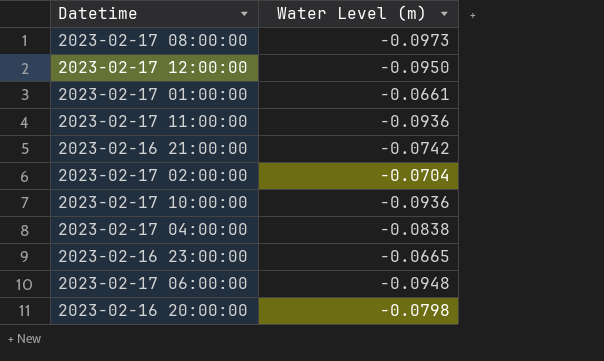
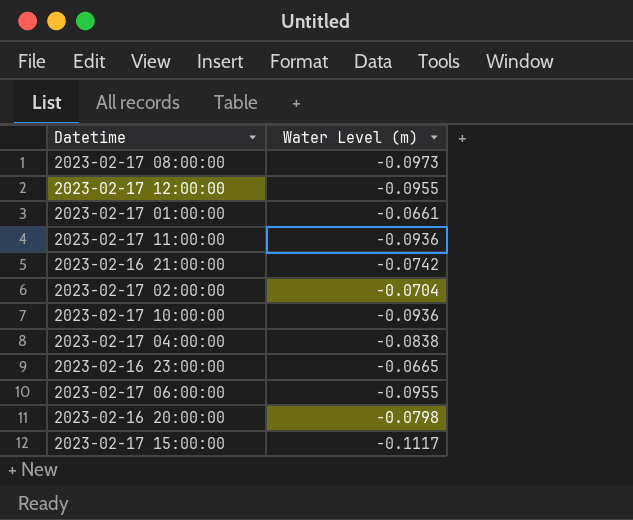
2023-02-17 12:00:00 | Water Level (m): -0.0950 -> -0.0955
2023-02-17 06:00:00 | Water Level (m): -0.0948 -> -0.0955
row 2023-02-17 15:00:00: none -> -0.1117

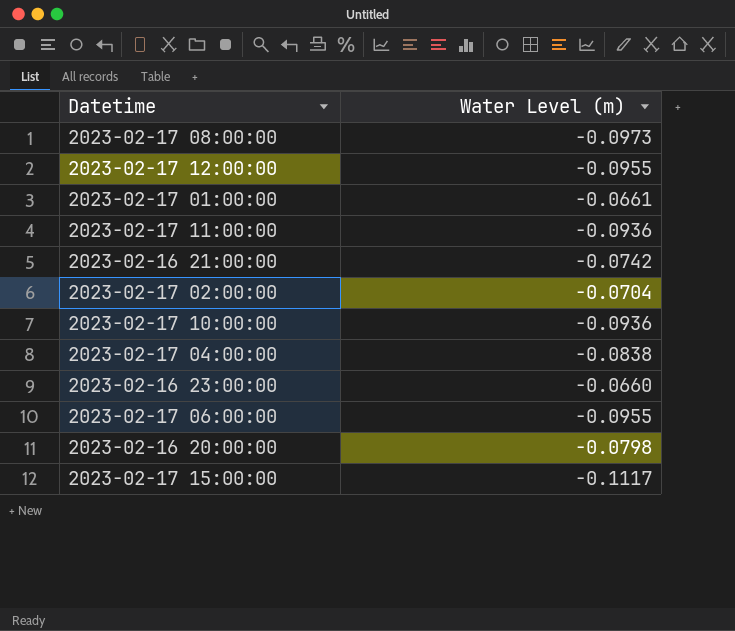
2023-02-16 23:00:00 | Water Level (m): -0.0665 -> -0.0660

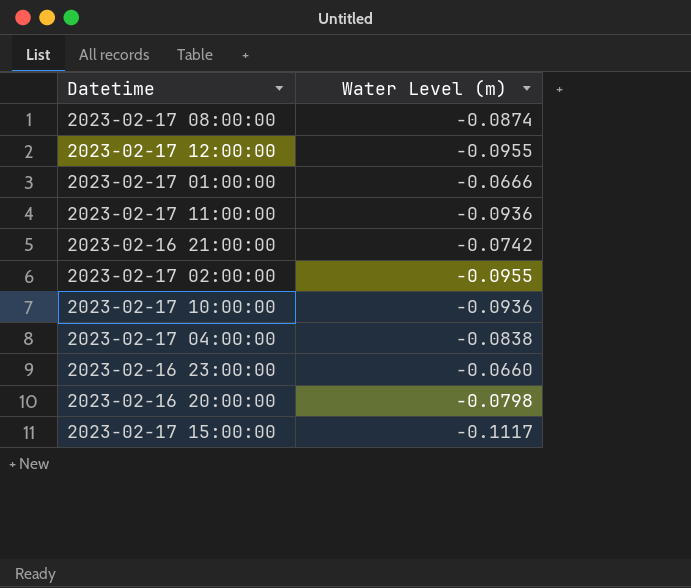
row 2023-02-17 06:00:00: -0.0955 -> none
2023-02-17 08:00:00 | Water Level (m): -0.0973 -> -0.0874
2023-02-17 01:00:00 | Water Level (m): -0.0661 -> -0.0666
2023-02-17 02:00:00 | Water Level (m): -0.0704 -> -0.0955

